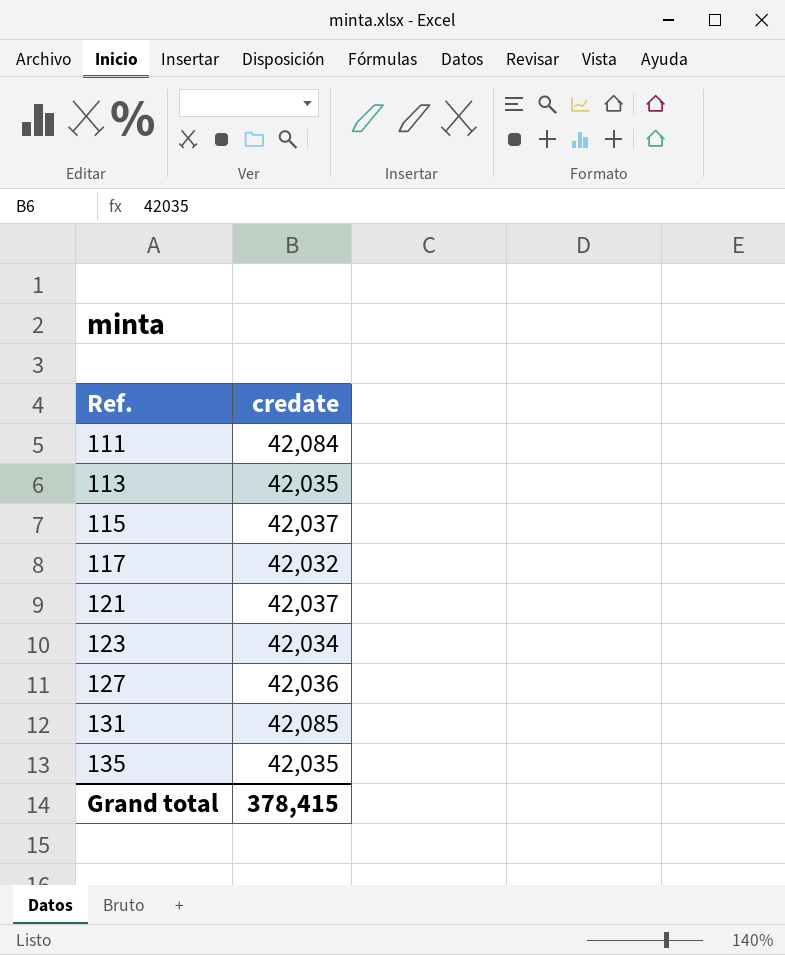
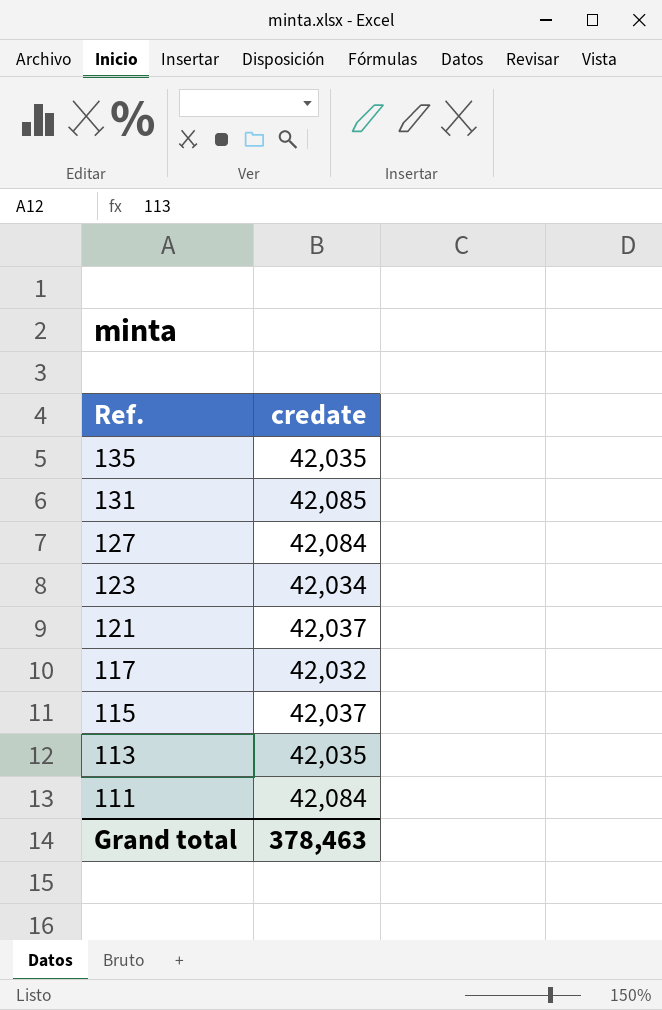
row order: Ref. ascending -> Ref. descending
127 | credate: 42,036 -> 42,084
Grand total | credate: 378,415 -> 378,463

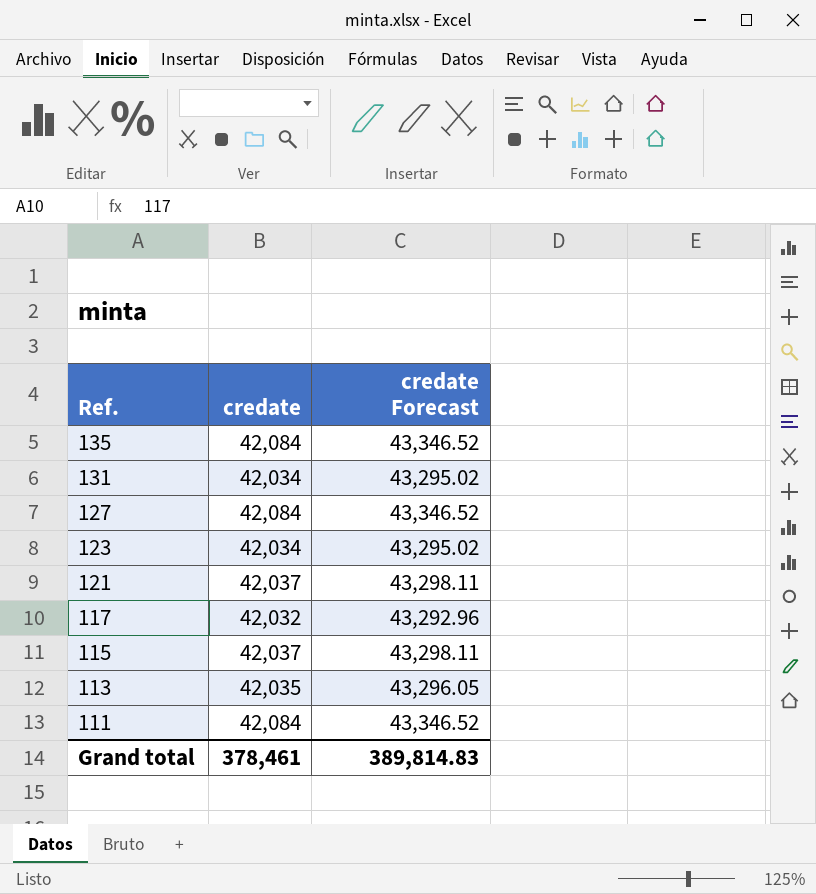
column credate Forecast | formula: none -> [credate] * 1.03
135 | credate: 42,035 -> 42,084
131 | credate: 42,085 -> 42,034
Grand total | credate: 378,463 -> 378,461

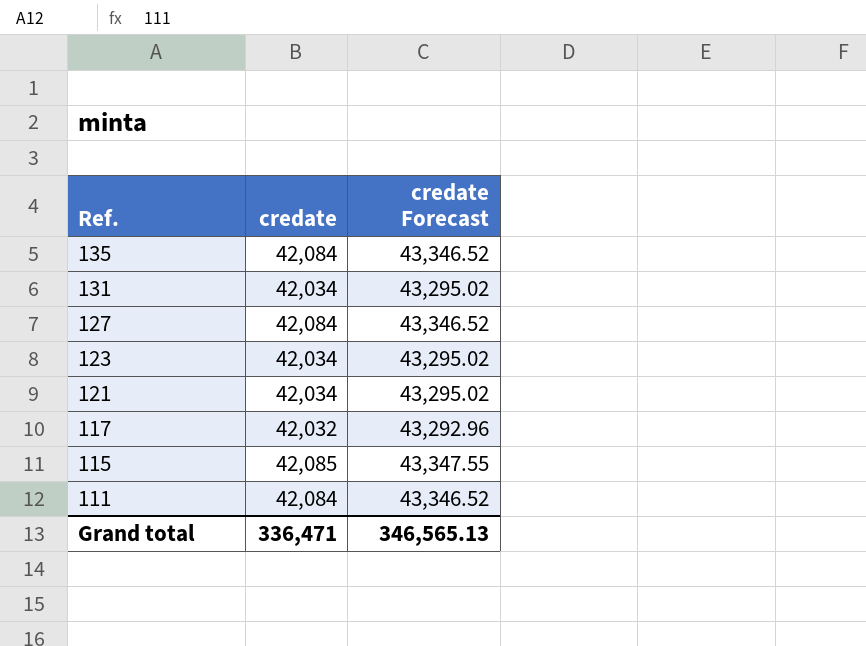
row 113: 42,035 | 43,296.05 -> none
121 | credate: 42,037 -> 42,034
121 | credate Forecast: 43,298.11 -> 43,295.02
115 | credate: 42,037 -> 42,085
115 | credate Forecast: 43,298.11 -> 43,347.55
Grand total | credate: 378,461 -> 336,471
Grand total | credate Forecast: 389,814.83 -> 346,565.13

